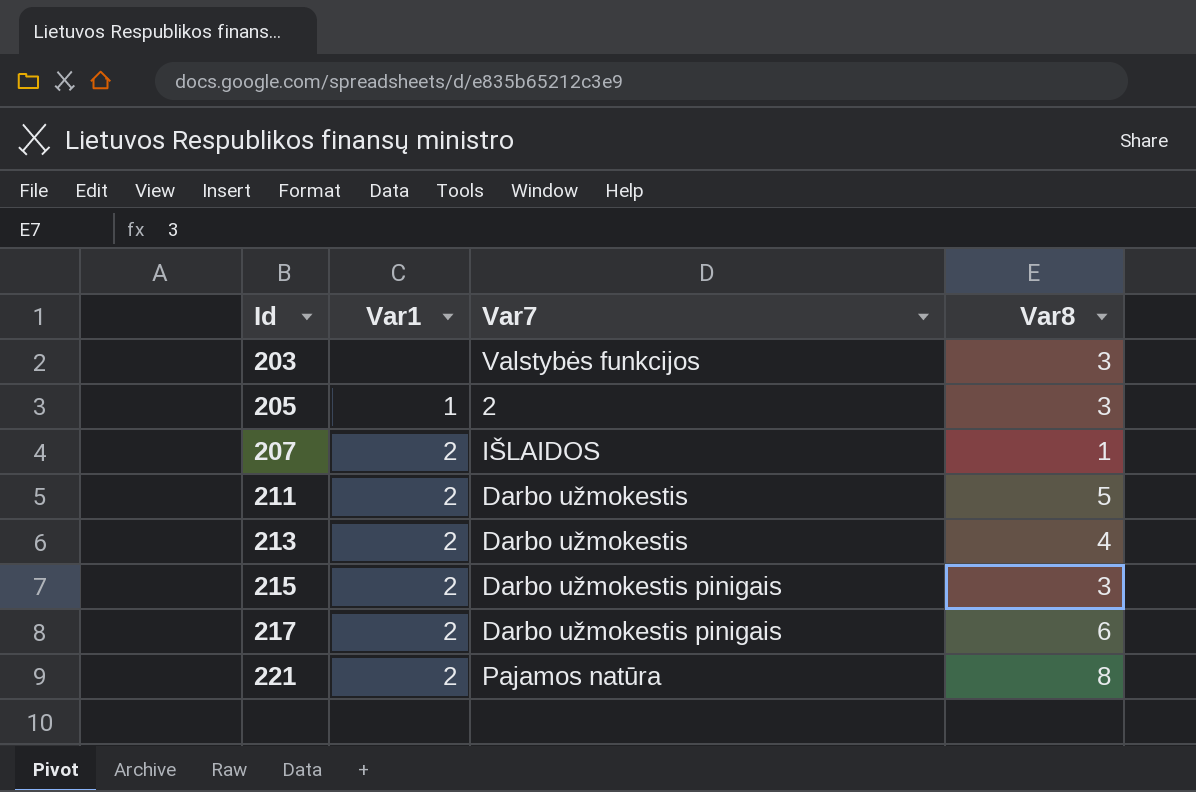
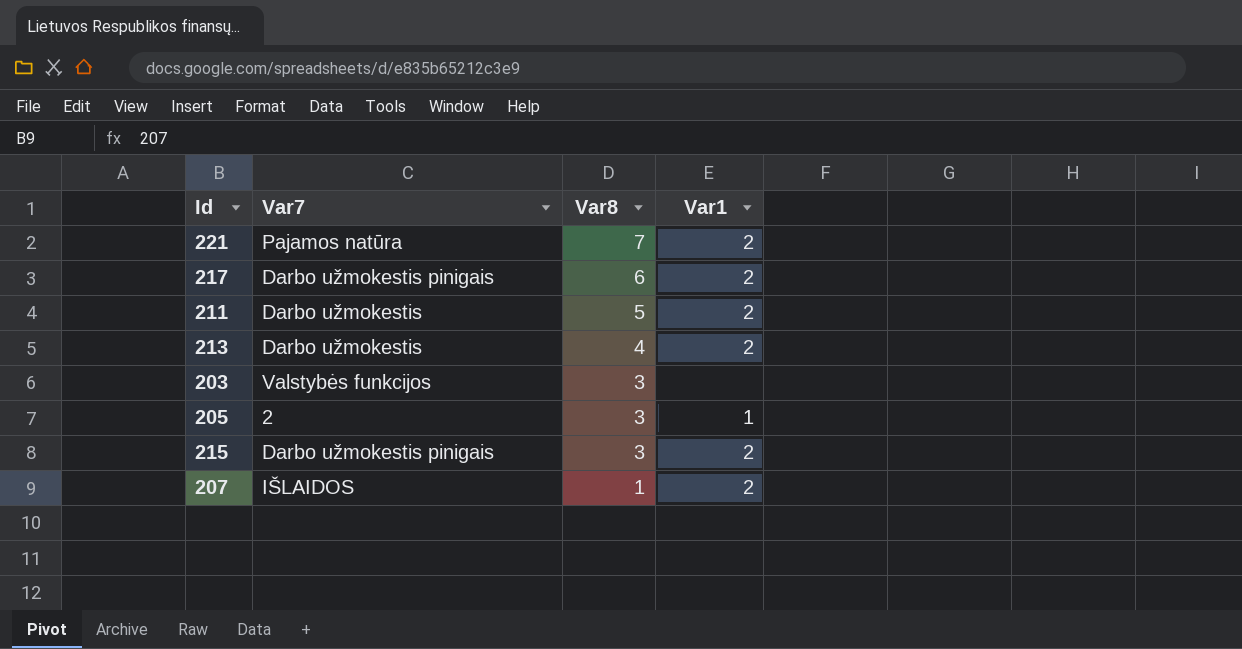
row order: Id ascending -> Var8 descending
column Var1 | position: 2 -> 4
221 | Var8: 8 -> 7

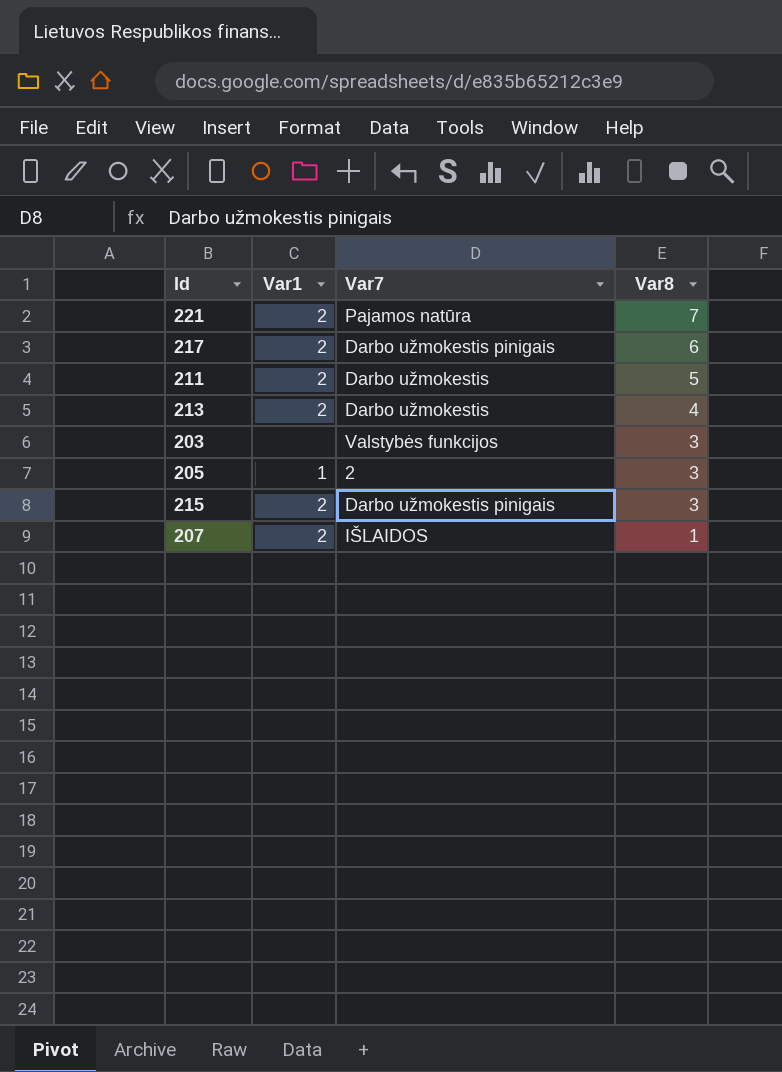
column Var1 | position: 4 -> 2

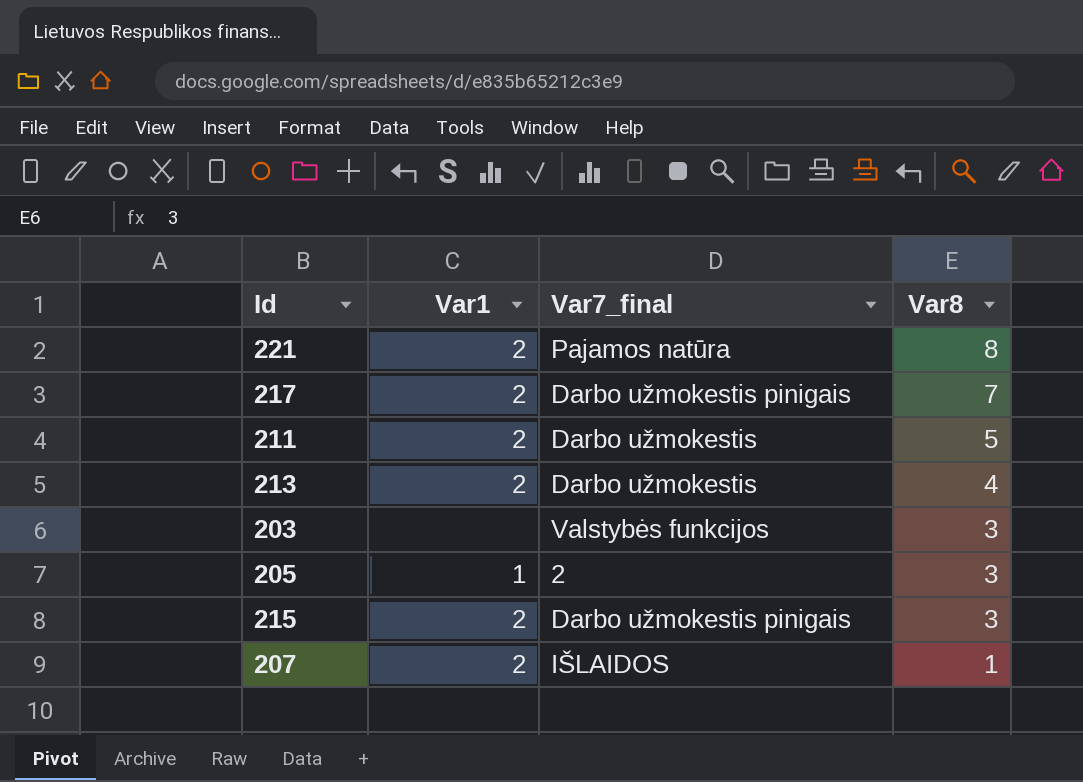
column name: Var7 -> Var7_final
221 | Var8: 7 -> 8
217 | Var8: 6 -> 7

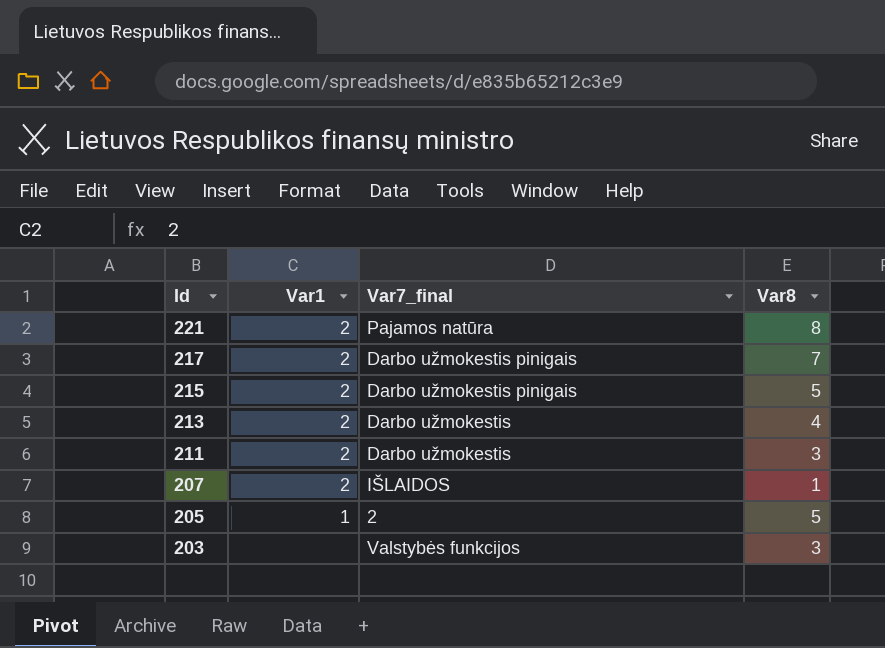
row order: Var8 descending -> Id descending
215 | Var8: 3 -> 5
211 | Var8: 5 -> 3
205 | Var8: 3 -> 5

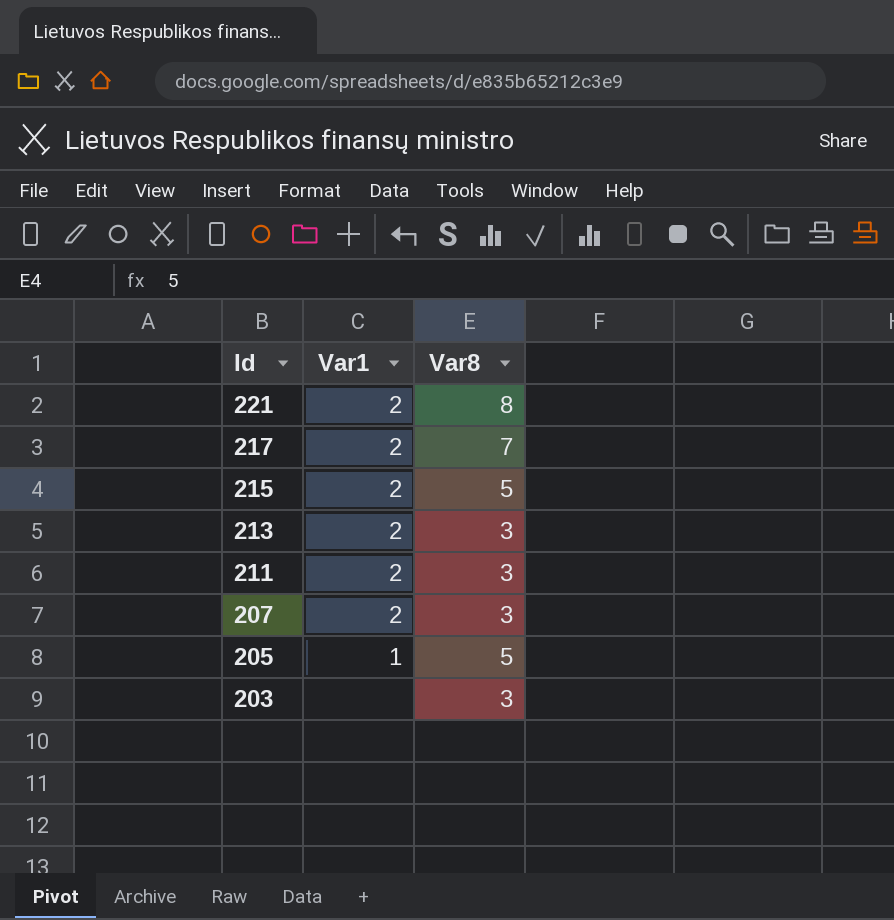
column Var7_final | position: 3 -> none
213 | Var8: 4 -> 3
207 | Var8: 1 -> 3

